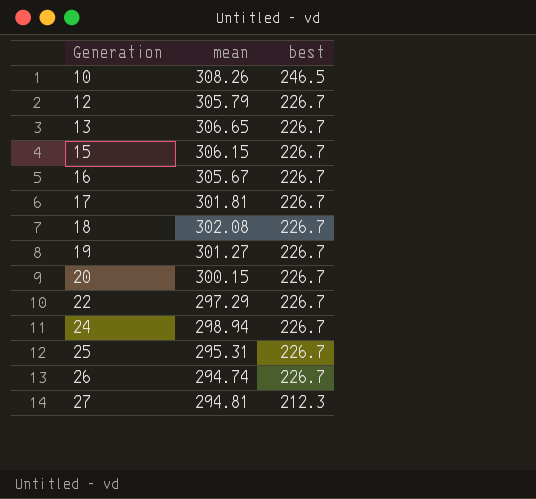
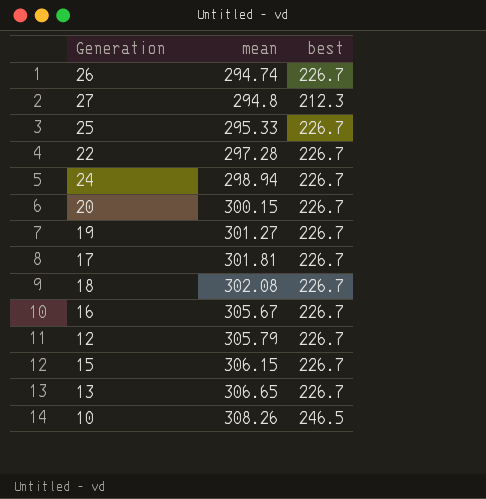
row order: Generation ascending -> mean ascending
27 | mean: 294.81 -> 294.8
25 | mean: 295.31 -> 295.33
22 | mean: 297.29 -> 297.28

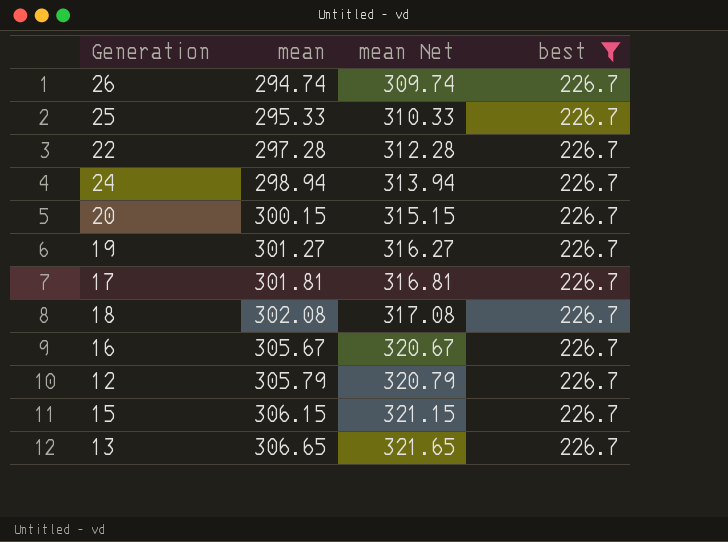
filter: none -> best = 226.7
column mean Net | formula: none -> [mean] + 15

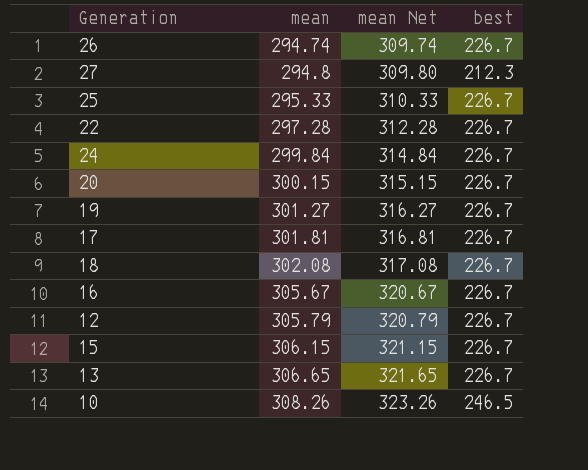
filter: best = 226.7 -> none
24 | mean: 298.94 -> 299.84
24 | mean Net: 313.94 -> 314.84

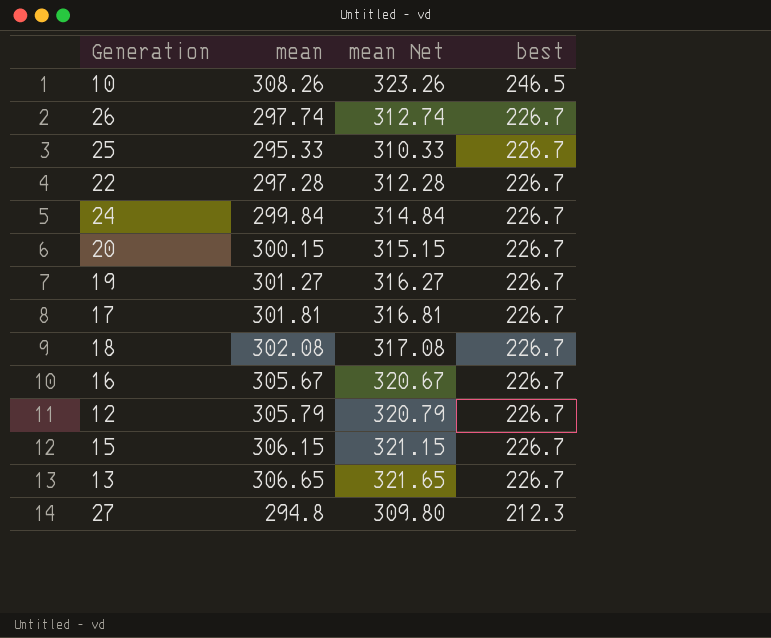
row order: mean ascending -> best descending
26 | mean: 294.74 -> 297.74
26 | mean Net: 309.74 -> 312.74

